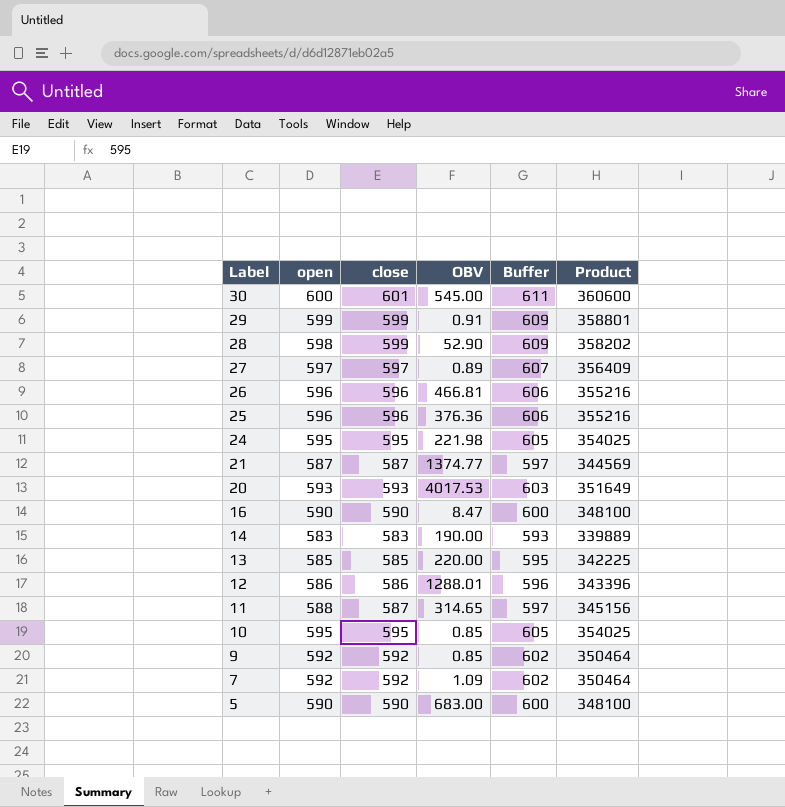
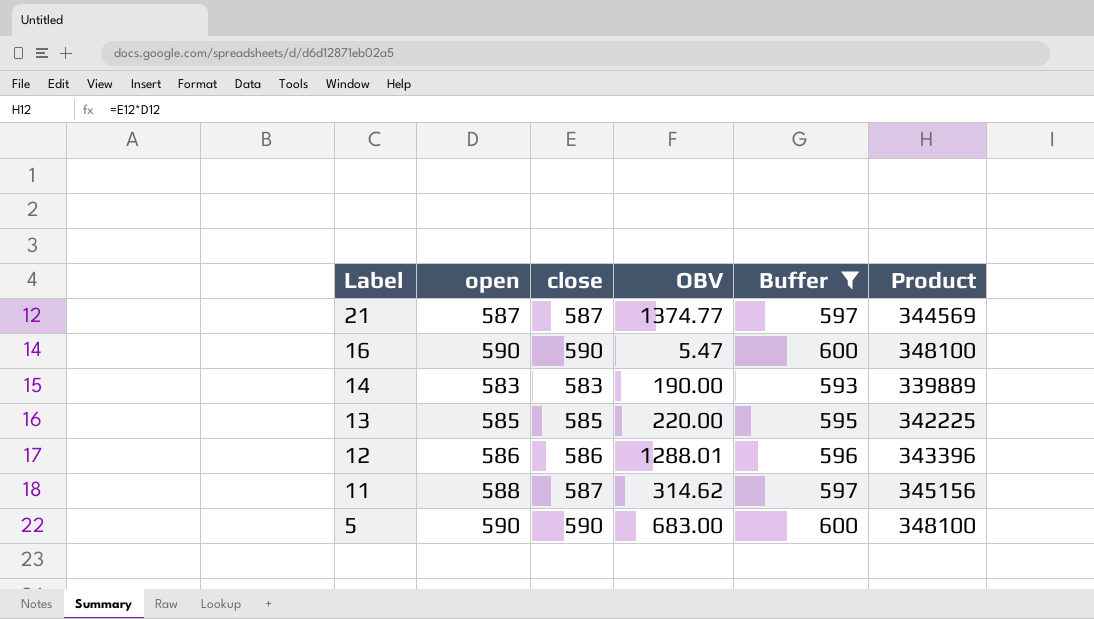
filter: none -> Buffer <= 600
16 | OBV: 8.47 -> 5.47
11 | OBV: 314.65 -> 314.62

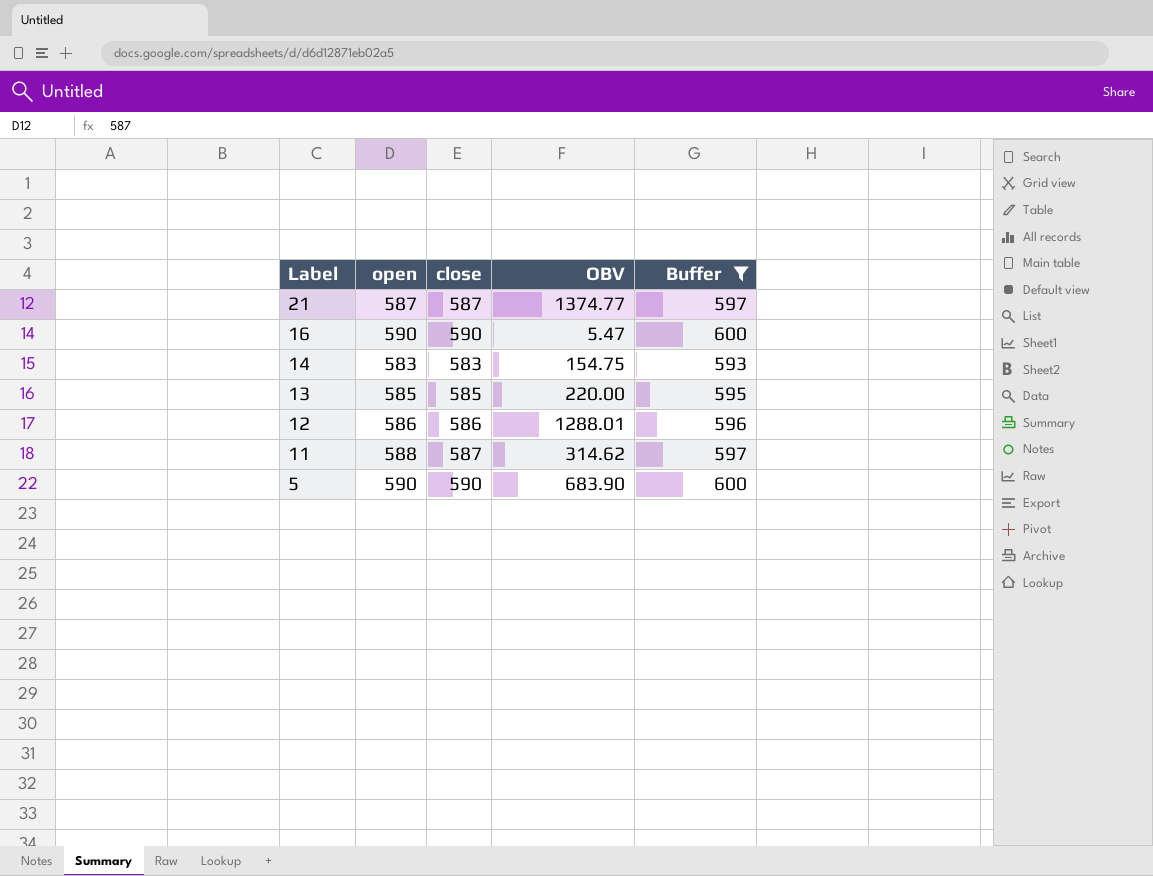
column Product | formula: [open] * [close] -> none
14 | OBV: 190.00 -> 154.75
5 | OBV: 683.00 -> 683.90

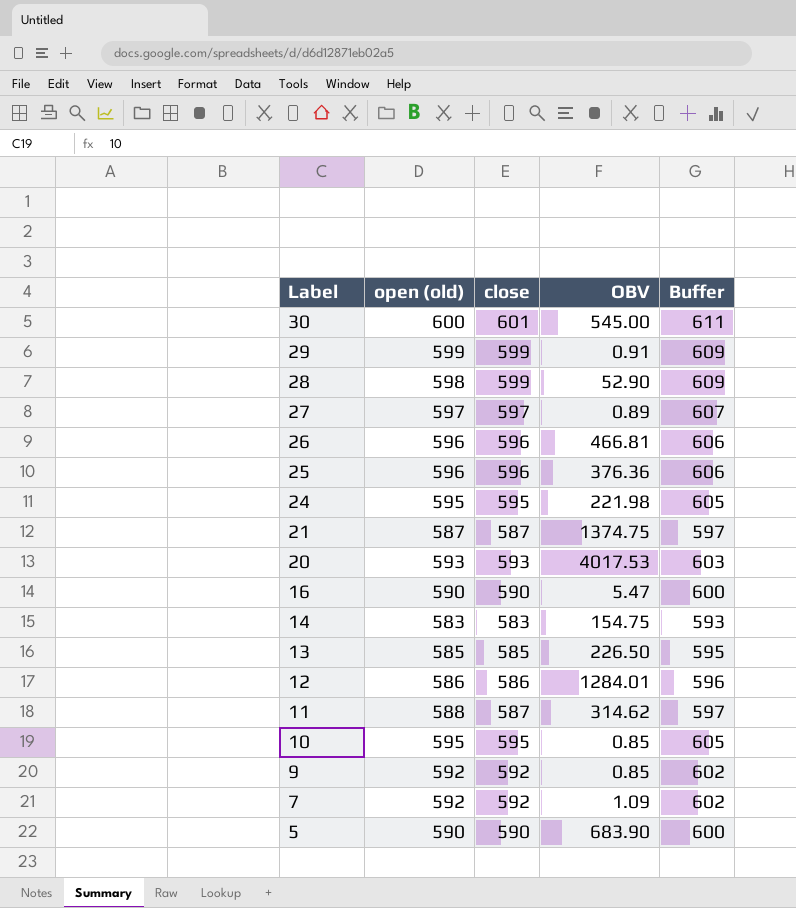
filter: Buffer <= 600 -> none
column name: open -> open (old)
21 | OBV: 1374.77 -> 1374.75
13 | OBV: 220.00 -> 226.50
12 | OBV: 1288.01 -> 1284.01

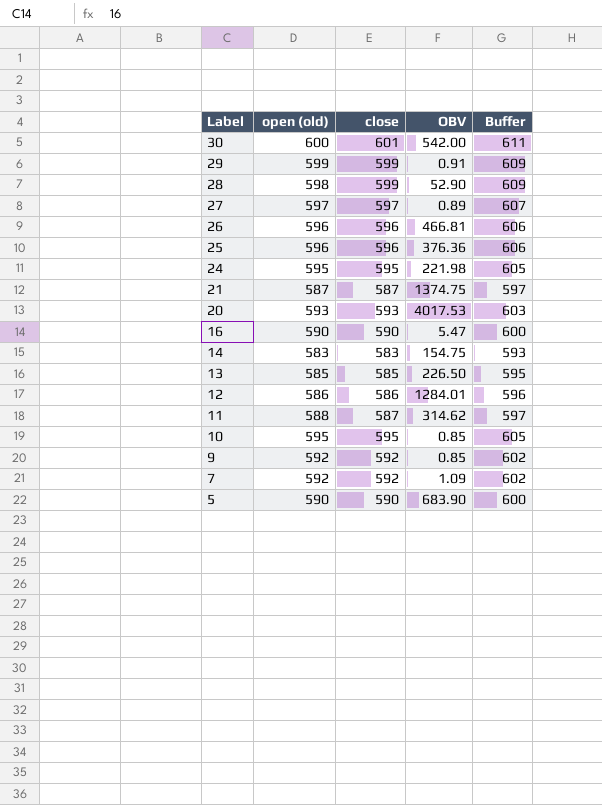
30 | OBV: 545.00 -> 542.00

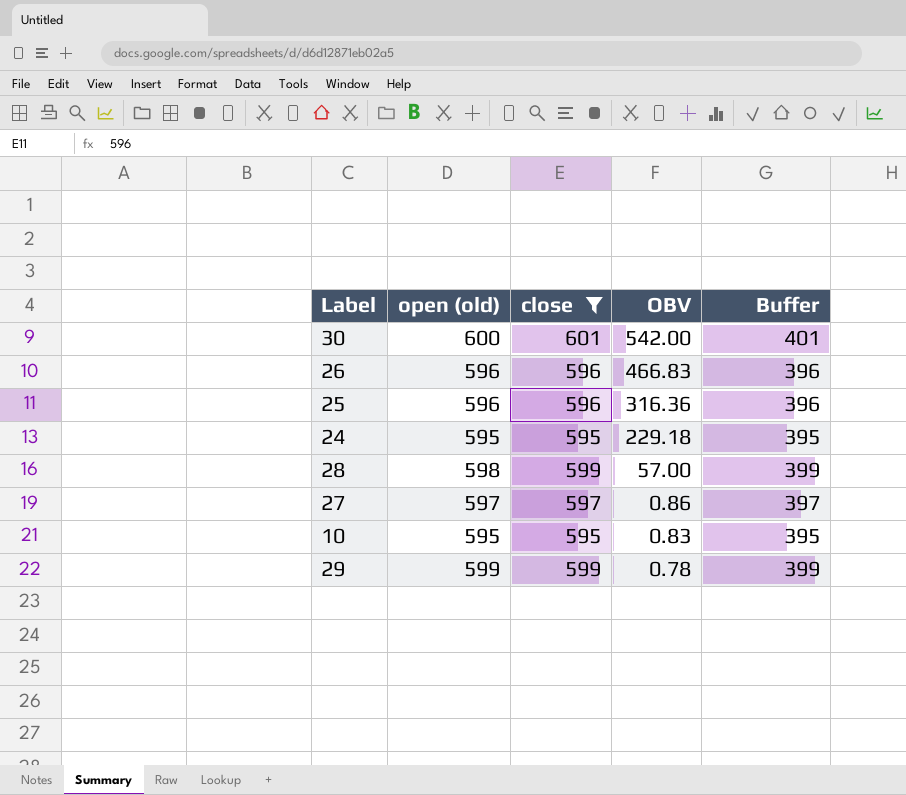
filter: none -> close >= 595
row order: Label descending -> OBV descending
column Buffer | formula: [close] + 10 -> [close] - 200
26 | OBV: 466.81 -> 466.83
25 | OBV: 376.36 -> 316.36
24 | OBV: 221.98 -> 229.18
28 | OBV: 52.90 -> 57.00
27 | OBV: 0.89 -> 0.86
10 | OBV: 0.85 -> 0.83
29 | OBV: 0.91 -> 0.78

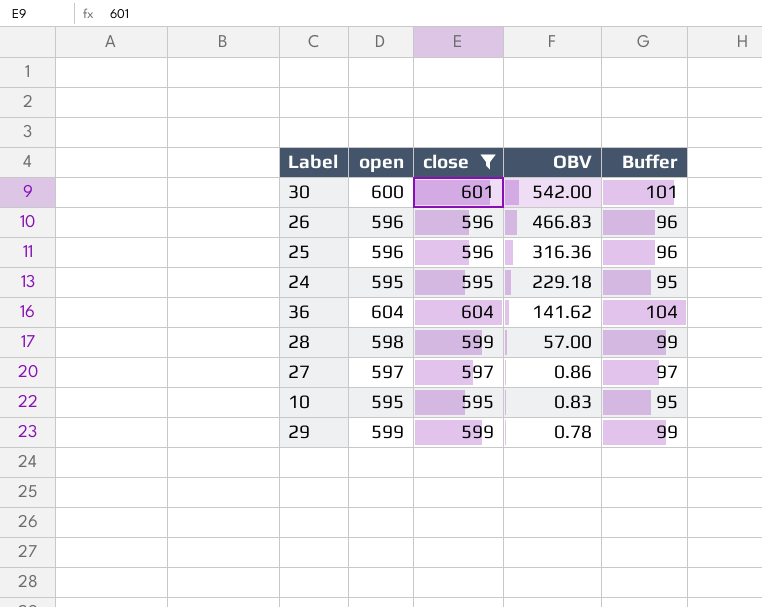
column name: open (old) -> open
column Buffer | formula: [close] - 200 -> [close] - 500
row 36: none -> 604 | 604 | 141.62 | 104

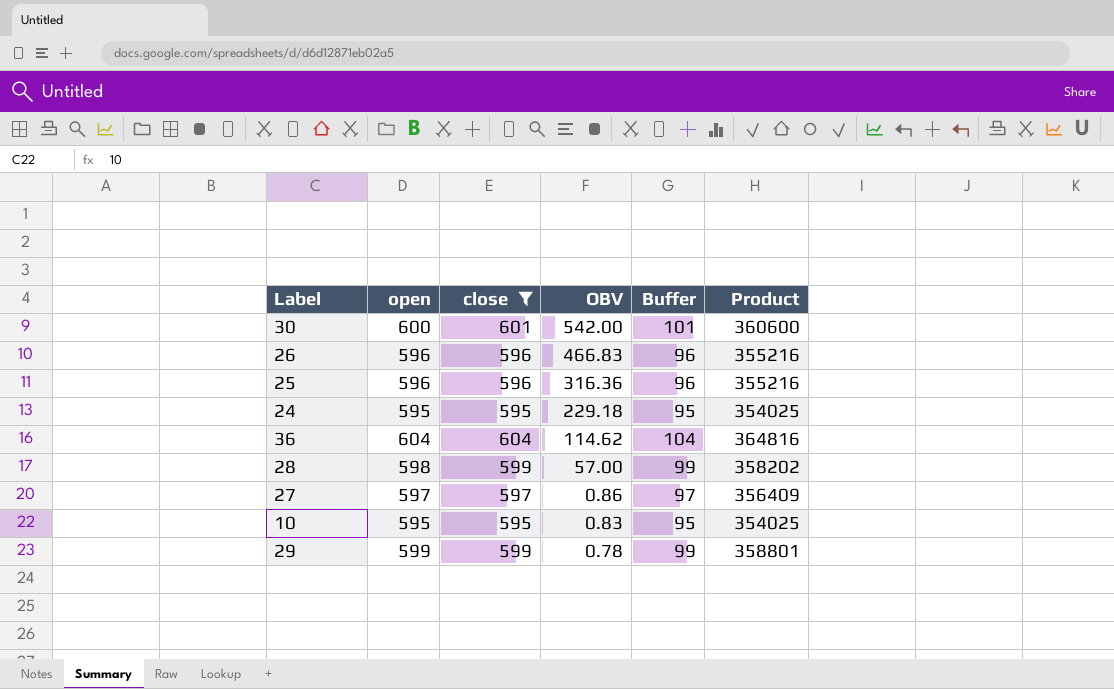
column Product | formula: none -> [open] * [close]
36 | OBV: 141.62 -> 114.62

